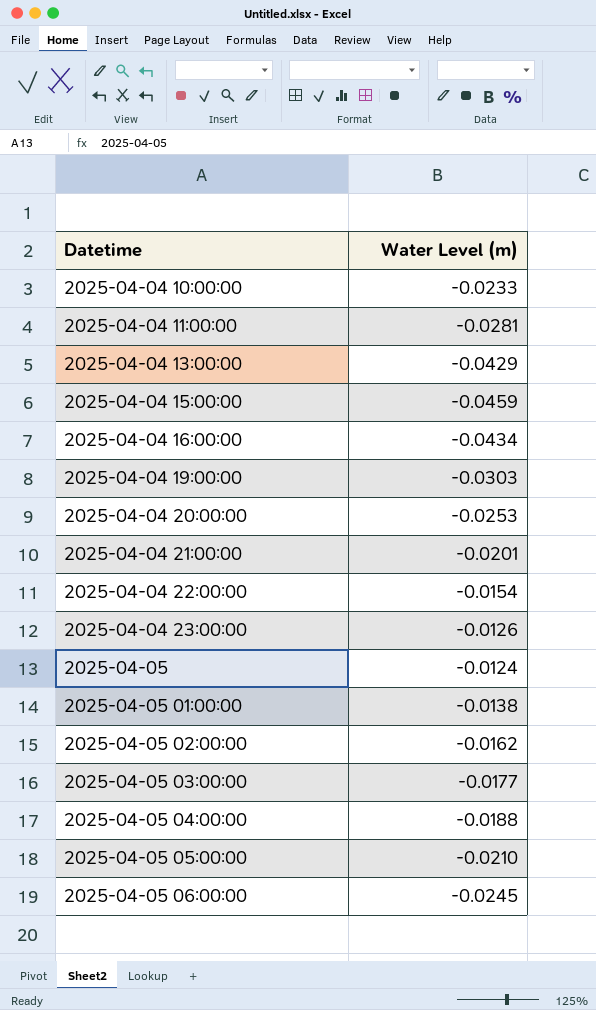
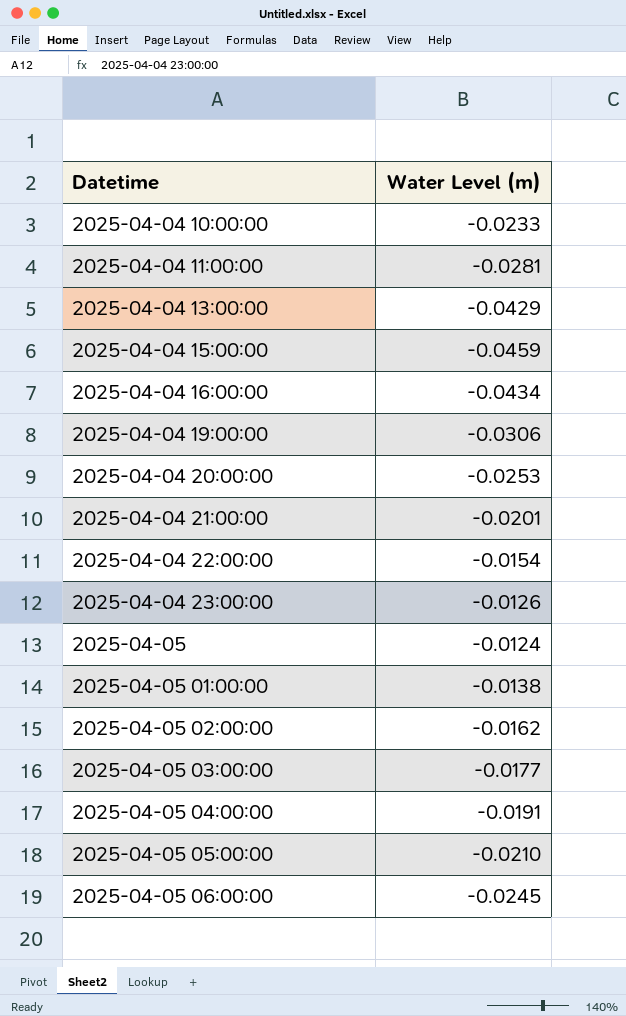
2025-04-04 19:00:00 | Water Level (m): -0.0303 -> -0.0306
2025-04-05 04:00:00 | Water Level (m): -0.0188 -> -0.0191

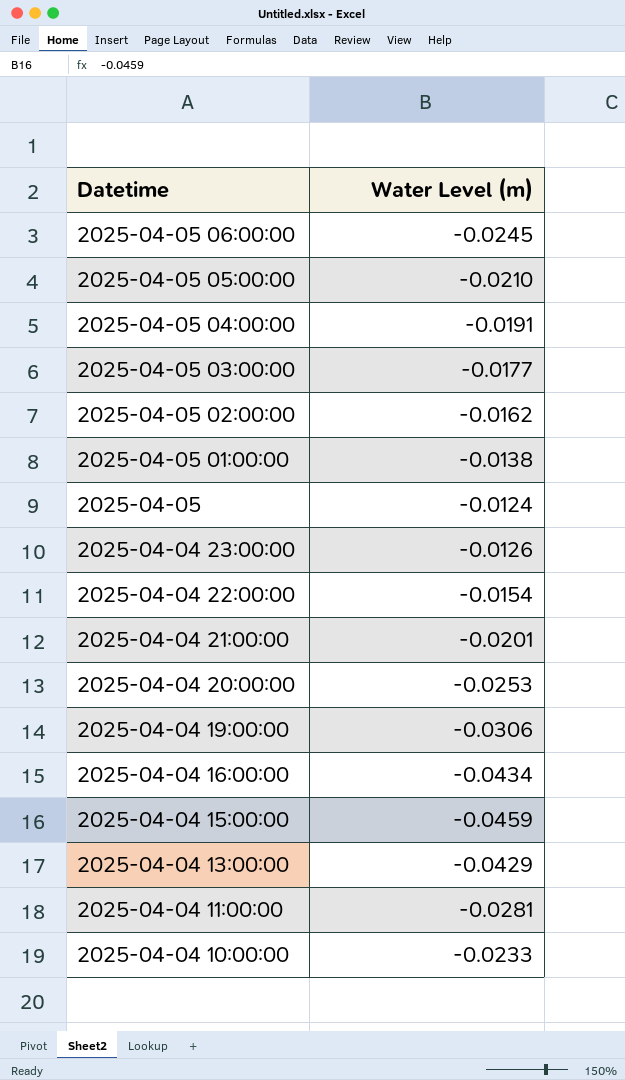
row order: Datetime ascending -> Datetime descending

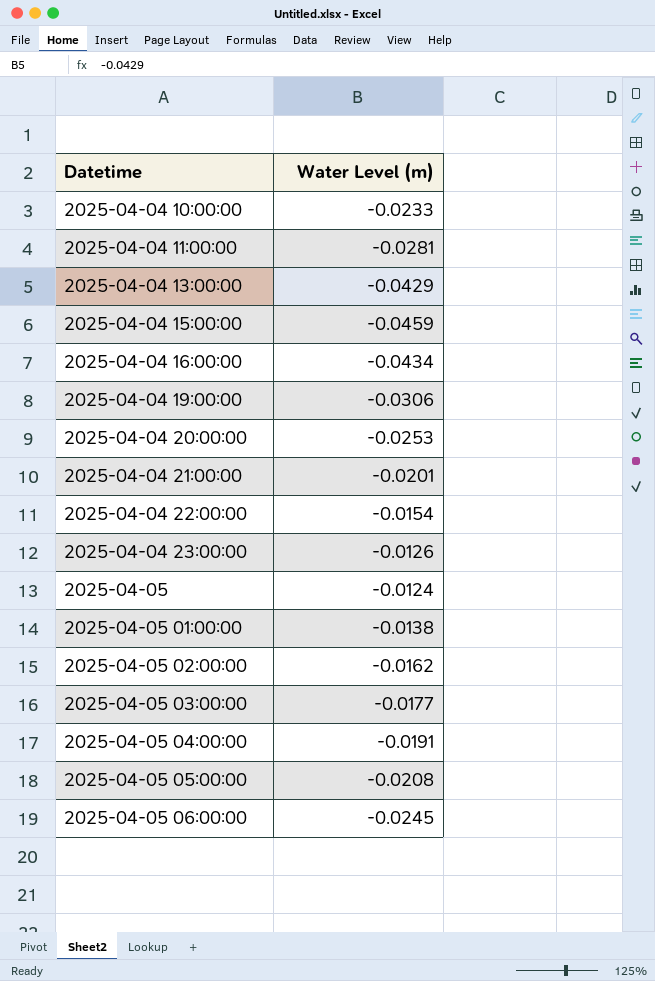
row order: Datetime descending -> Datetime ascending
2025-04-05 05:00:00 | Water Level (m): -0.0210 -> -0.0208

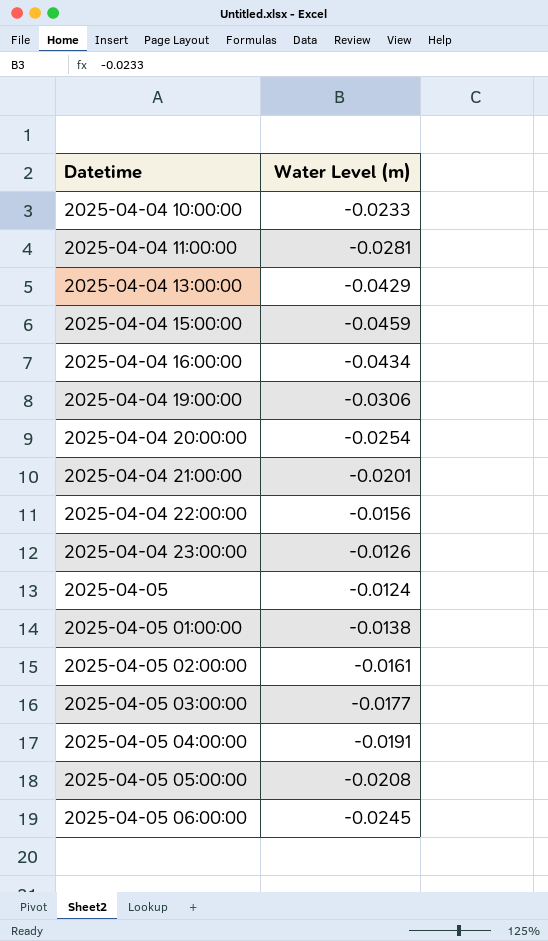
2025-04-04 20:00:00 | Water Level (m): -0.0253 -> -0.0254
2025-04-04 22:00:00 | Water Level (m): -0.0154 -> -0.0156
2025-04-05 02:00:00 | Water Level (m): -0.0162 -> -0.0161

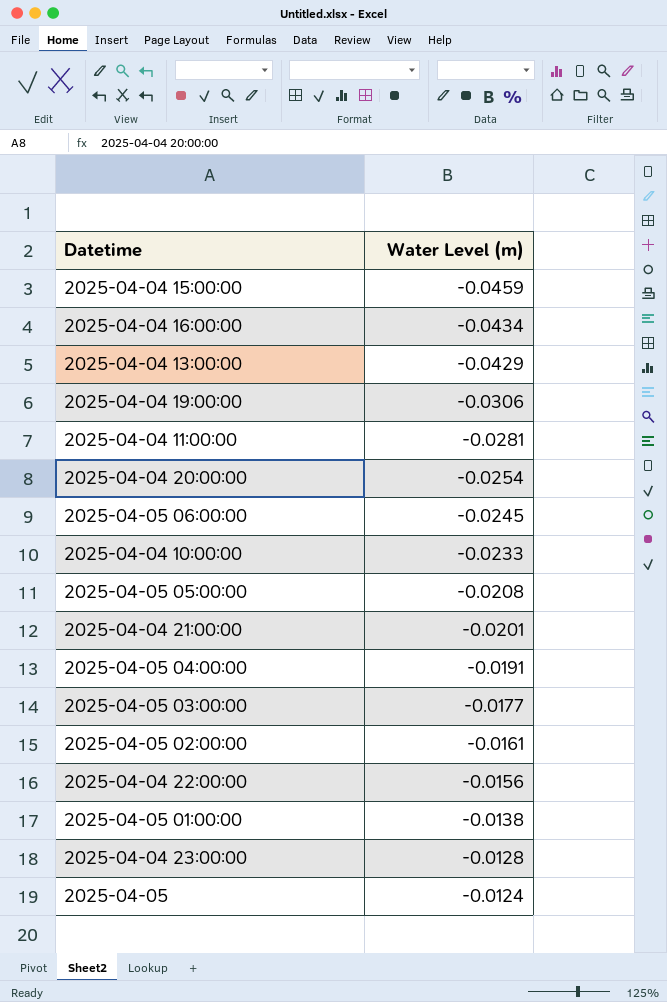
row order: Datetime ascending -> Water Level (m) ascending
2025-04-04 23:00:00 | Water Level (m): -0.0126 -> -0.0128

